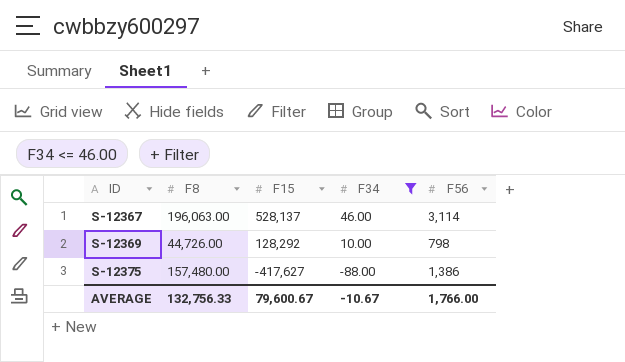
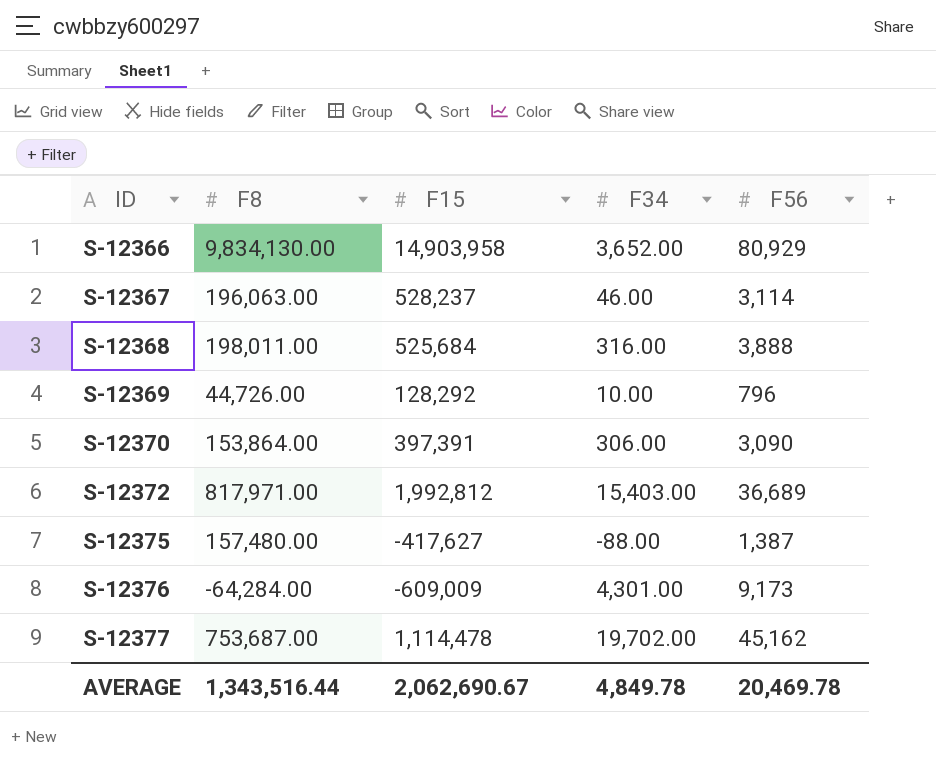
filter: F34 <= 46.00 -> none
S-12367 | F15: 528,137 -> 528,237
S-12369 | F56: 798 -> 796
S-12375 | F56: 1,386 -> 1,387
AVERAGE | F8: 132,756.33 -> 1,343,516.44
AVERAGE | F15: 79,600.67 -> 2,062,690.67
AVERAGE | F34: -10.67 -> 4,849.78
AVERAGE | F56: 1,766.00 -> 20,469.78

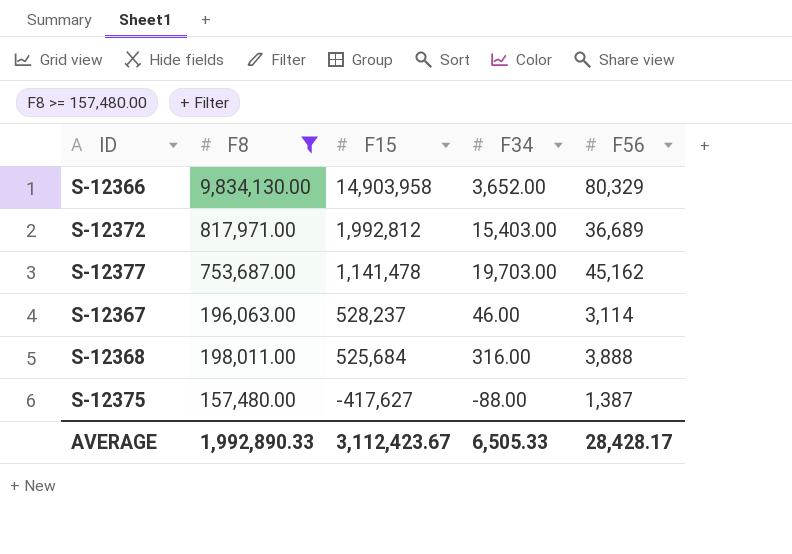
filter: none -> F8 >= 157,480.00
row order: ID ascending -> F15 descending
S-12366 | F56: 80,929 -> 80,329
S-12377 | F15: 1,114,478 -> 1,141,478
S-12377 | F34: 19,702.00 -> 19,703.00
AVERAGE | F8: 1,343,516.44 -> 1,992,890.33
AVERAGE | F15: 2,062,690.67 -> 3,112,423.67
AVERAGE | F34: 4,849.78 -> 6,505.33
AVERAGE | F56: 20,469.78 -> 28,428.17

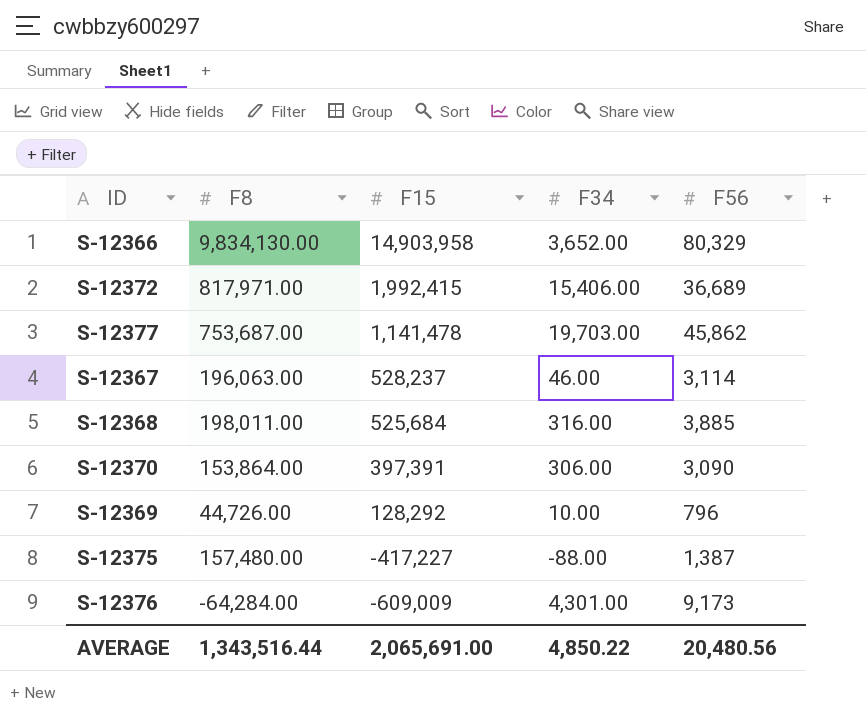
filter: F8 >= 157,480.00 -> none
S-12372 | F15: 1,992,812 -> 1,992,415
S-12372 | F34: 15,403.00 -> 15,406.00
S-12377 | F56: 45,162 -> 45,862
S-12368 | F56: 3,888 -> 3,885
S-12375 | F15: -417,627 -> -417,227
AVERAGE | F8: 1,992,890.33 -> 1,343,516.44
AVERAGE | F15: 3,112,423.67 -> 2,065,691.00
AVERAGE | F34: 6,505.33 -> 4,850.22
AVERAGE | F56: 28,428.17 -> 20,480.56

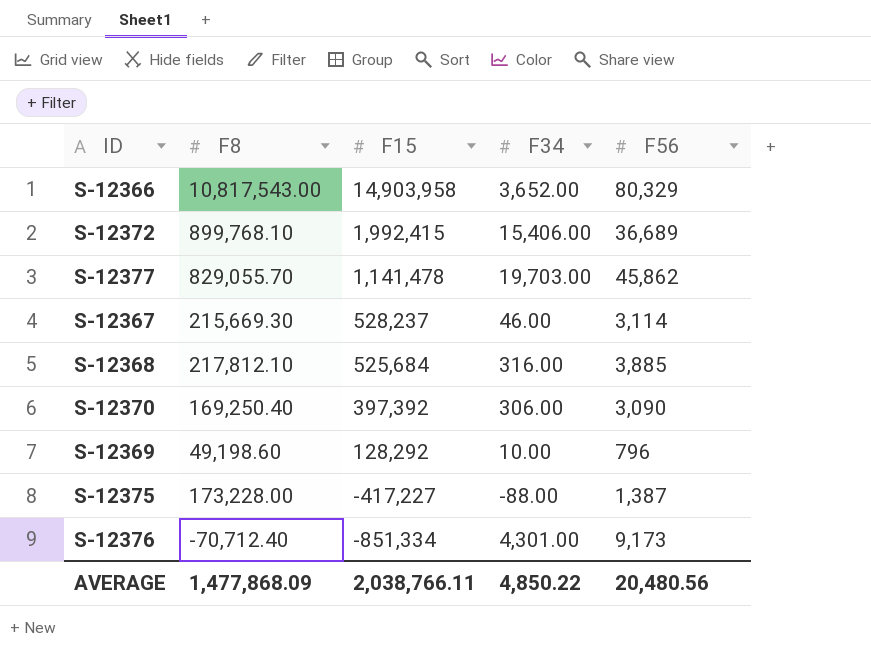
S-12366 | F8: 9,834,130.00 -> 10,817,543.00
S-12372 | F8: 817,971.00 -> 899,768.10
S-12377 | F8: 753,687.00 -> 829,055.70
S-12367 | F8: 196,063.00 -> 215,669.30
S-12368 | F8: 198,011.00 -> 217,812.10
S-12370 | F8: 153,864.00 -> 169,250.40
S-12370 | F15: 397,391 -> 397,392
S-12369 | F8: 44,726.00 -> 49,198.60
S-12375 | F8: 157,480.00 -> 173,228.00
S-12376 | F8: -64,284.00 -> -70,712.40
S-12376 | F15: -609,009 -> -851,334
AVERAGE | F8: 1,343,516.44 -> 1,477,868.09
AVERAGE | F15: 2,065,691.00 -> 2,038,766.11

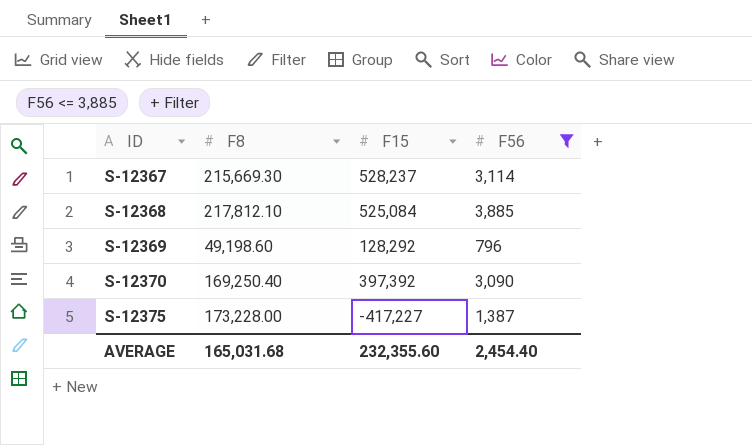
filter: none -> F56 <= 3,885
row order: F15 descending -> ID ascending
column F34 | position: 4 -> none
S-12368 | F15: 525,684 -> 525,084
AVERAGE | F8: 1,477,868.09 -> 165,031.68
AVERAGE | F15: 2,038,766.11 -> 232,355.60
AVERAGE | F56: 20,480.56 -> 2,454.40

